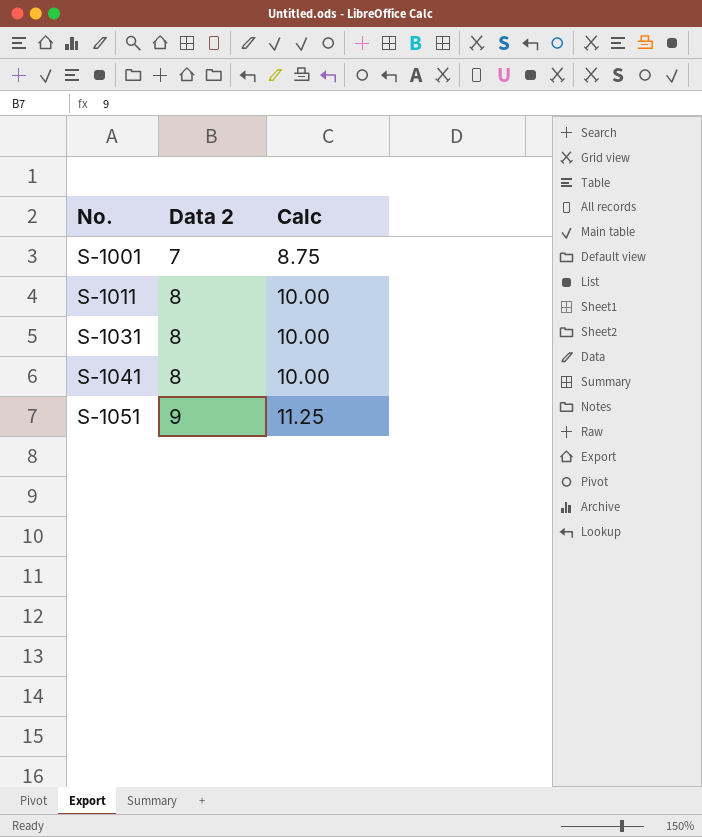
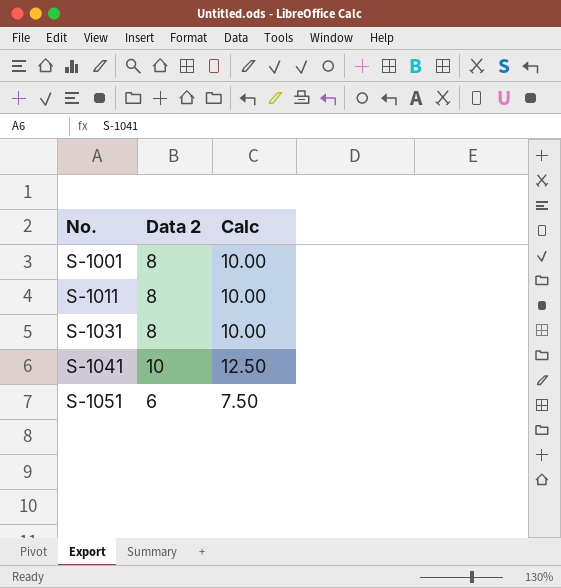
S-1001 | Data 2: 7 -> 8
S-1001 | Calc: 8.75 -> 10.00
S-1041 | Data 2: 8 -> 10
S-1041 | Calc: 10.00 -> 12.50
S-1051 | Data 2: 9 -> 6
S-1051 | Calc: 11.25 -> 7.50

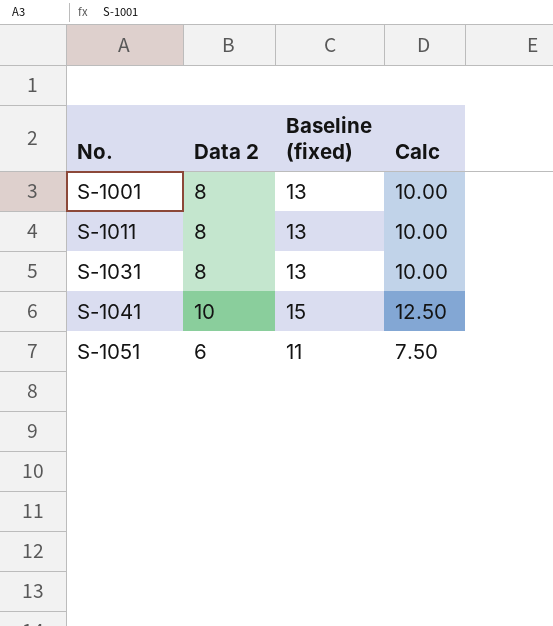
column Baseline (fixed) | formula: none -> [Data 2] + 5

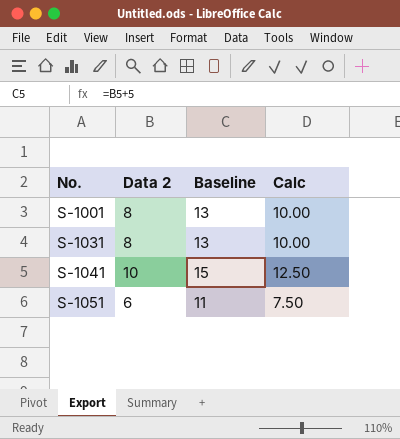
column name: Baseline (fixed) -> Baseline
row S-1011: 8 | 13 | 10.00 -> none

